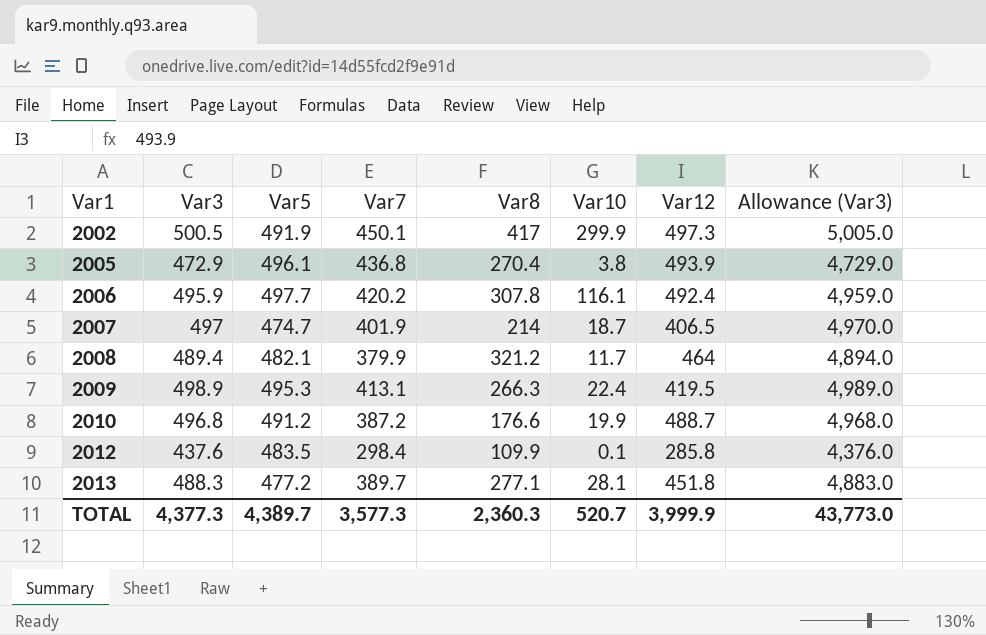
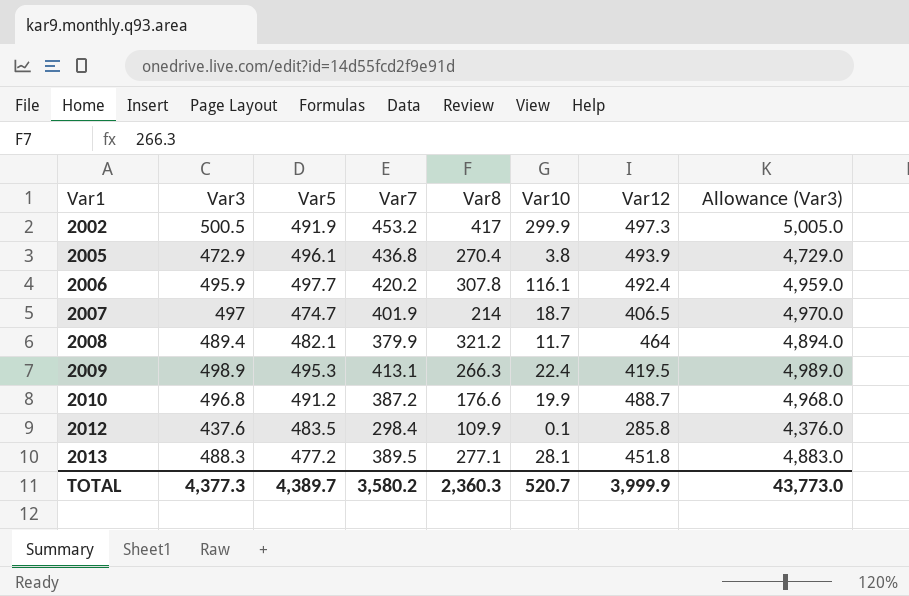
2002 | Var7: 450.1 -> 453.2
2013 | Var7: 389.7 -> 389.5
TOTAL | Var7: 3,577.3 -> 3,580.2

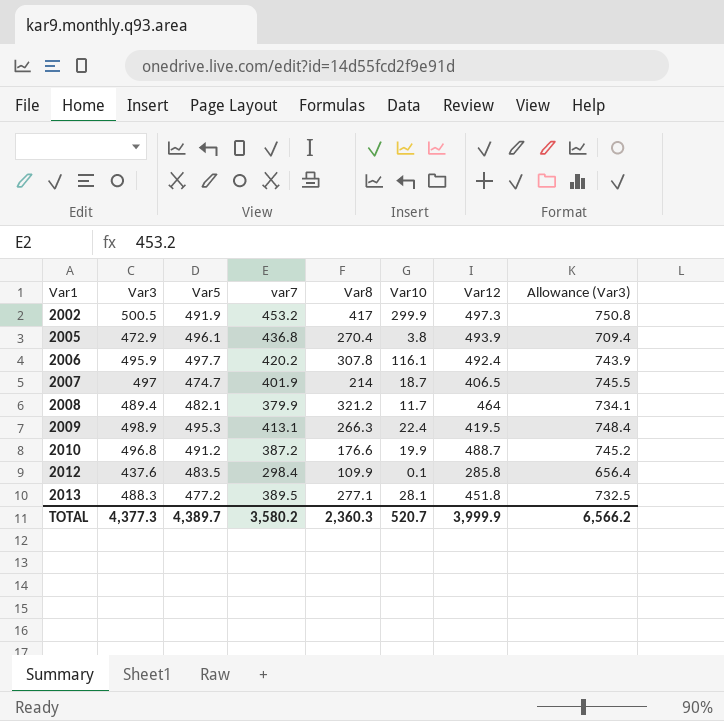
column name: Var7 -> var7
column Allowance (Var3) | formula: [Var3] * 10 -> [Var3] * 1.5
TOTAL | Allowance (Var3): 43,773.0 -> 6,566.2

